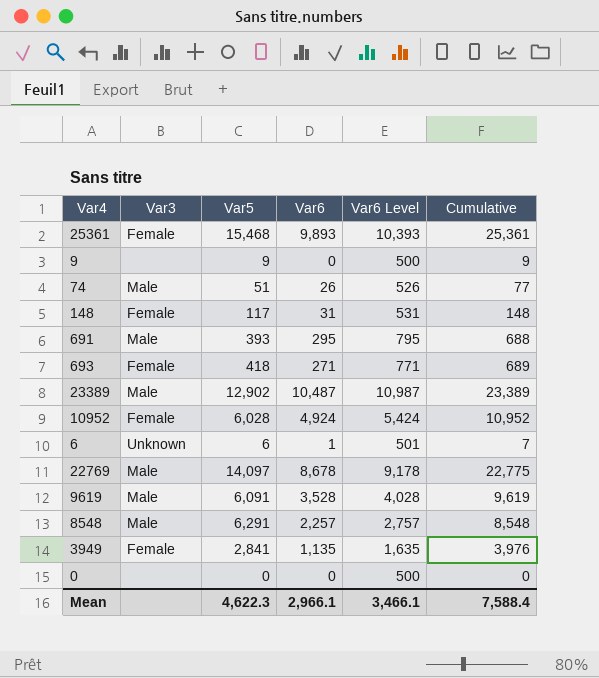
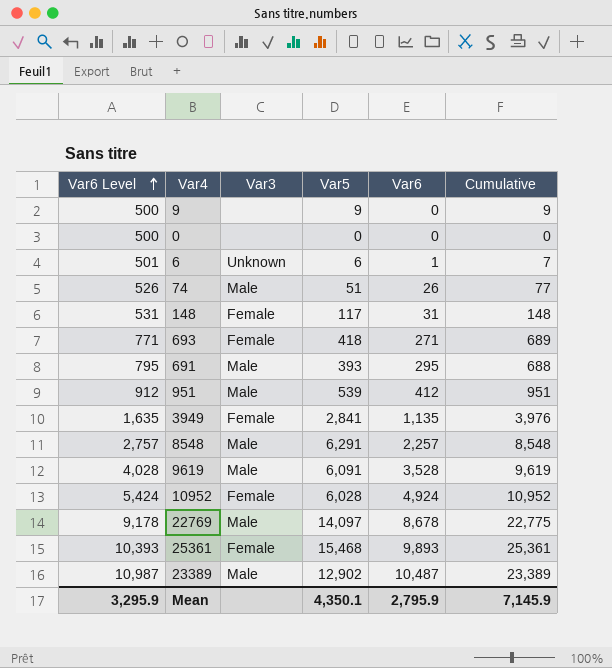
row order: none -> Var6 Level ascending
column Var6 Level | position: 5 -> 1
row 951: none -> 912 | Male | 539 | 412 | 951
Mean | Var6 Level: 3,466.1 -> 3,295.9
Mean | Var5: 4,622.3 -> 4,350.1
Mean | Var6: 2,966.1 -> 2,795.9
Mean | Cumulative: 7,588.4 -> 7,145.9

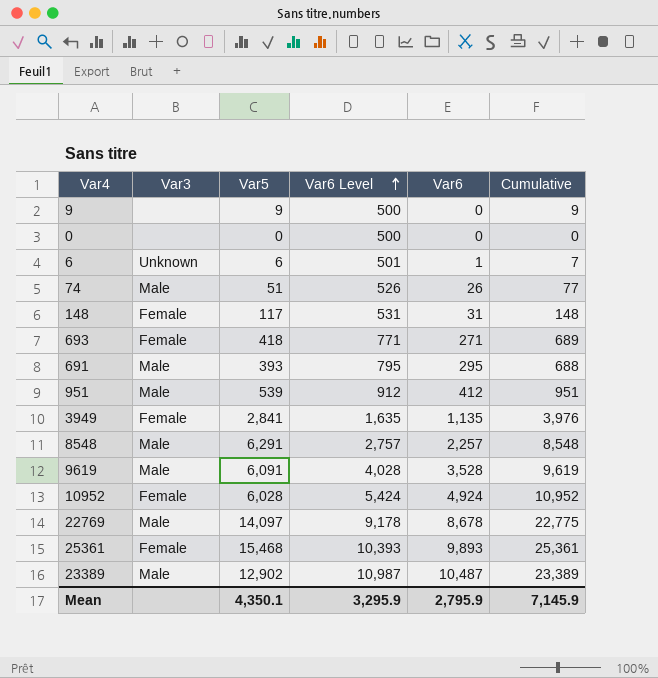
column Var6 Level | position: 1 -> 4

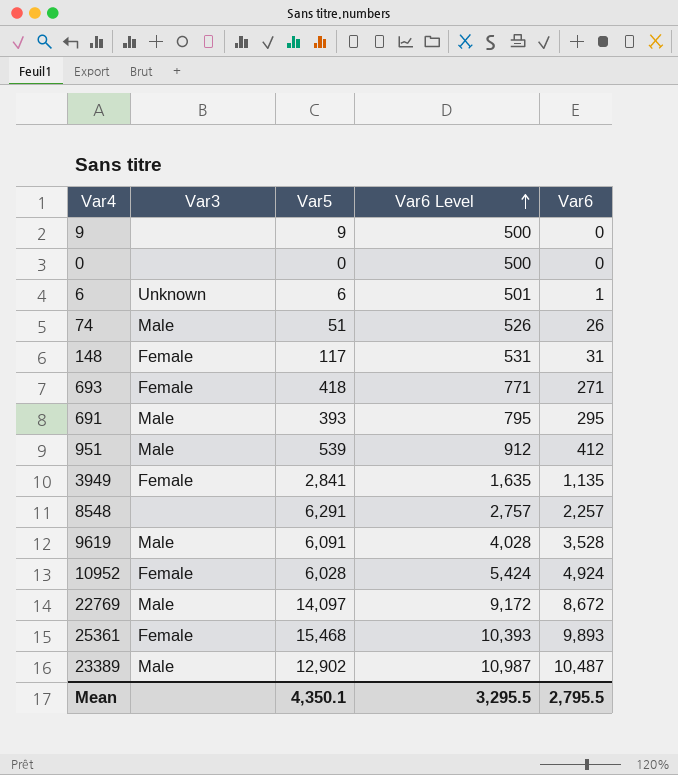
column Cumulative | formula: [Var5] + [Var6] -> none
8548 | Var3: Male -> none
22769 | Var6 Level: 9,178 -> 9,172
22769 | Var6: 8,678 -> 8,672
Mean | Var6 Level: 3,295.9 -> 3,295.5
Mean | Var6: 2,795.9 -> 2,795.5

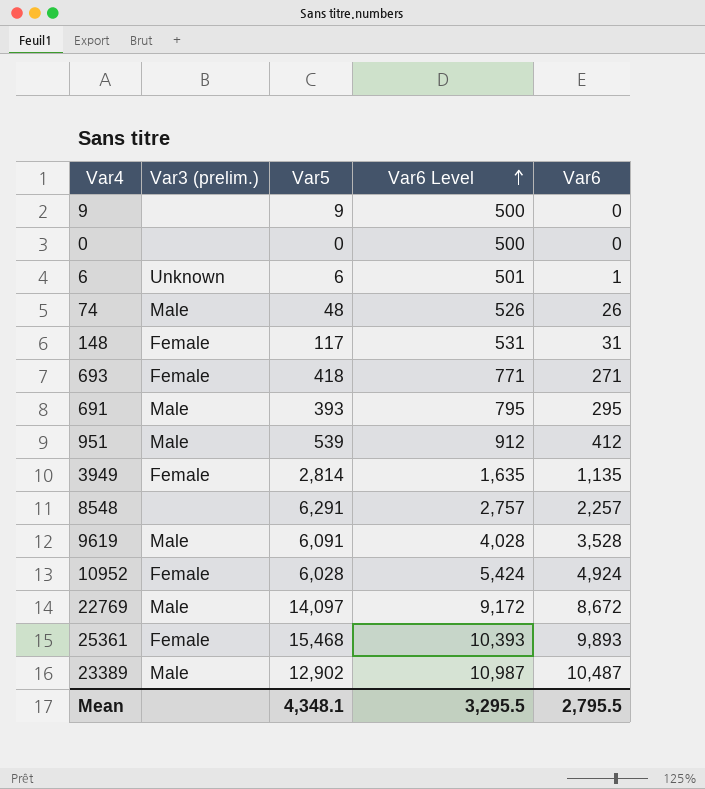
column name: Var3 -> Var3 (prelim.)
74 | Var5: 51 -> 48
3949 | Var5: 2,841 -> 2,814
Mean | Var5: 4,350.1 -> 4,348.1

